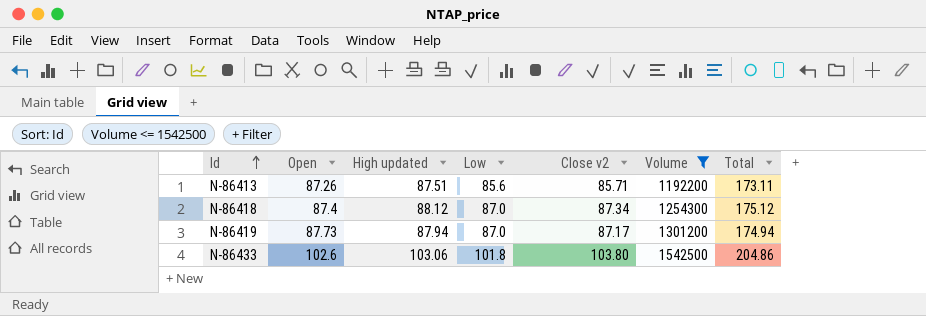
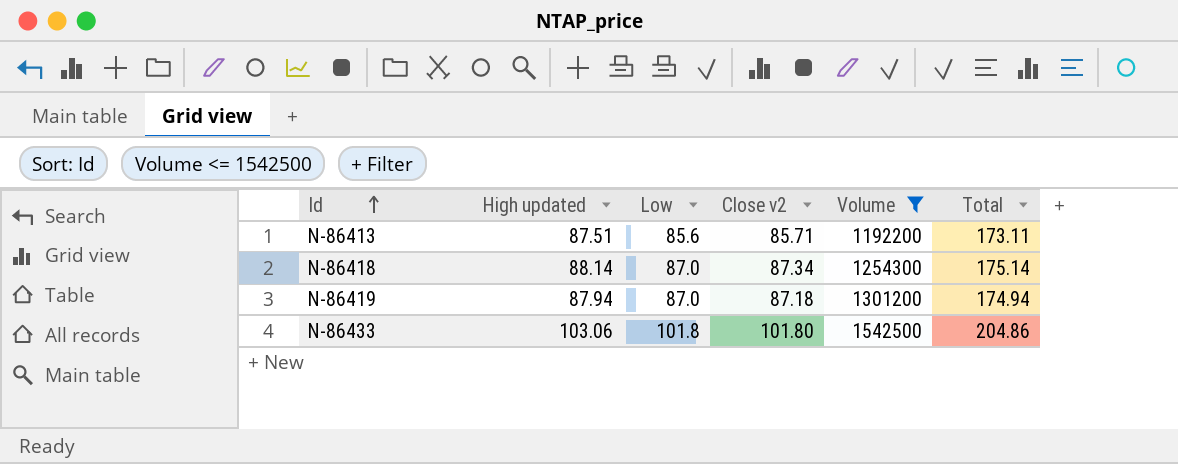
column Open | position: 2 -> none
N-86418 | High updated: 88.12 -> 88.14
N-86418 | Total: 175.12 -> 175.14
N-86419 | Close v2: 87.17 -> 87.18
N-86433 | Close v2: 103.80 -> 101.80

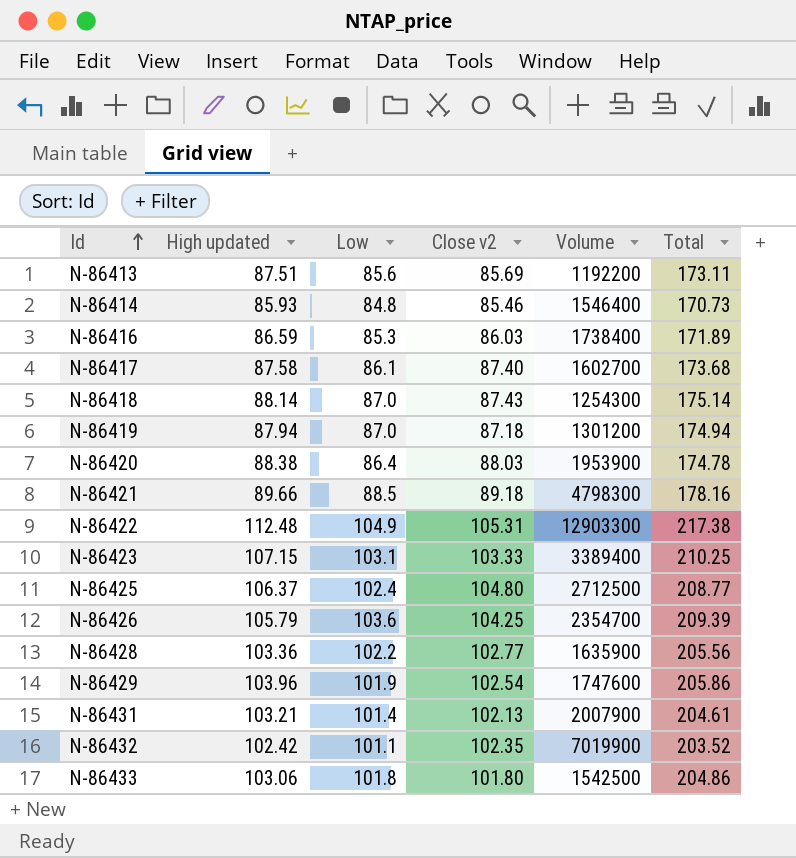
filter: Volume <= 1542500 -> none
N-86413 | Close v2: 85.71 -> 85.69
N-86418 | Close v2: 87.34 -> 87.43

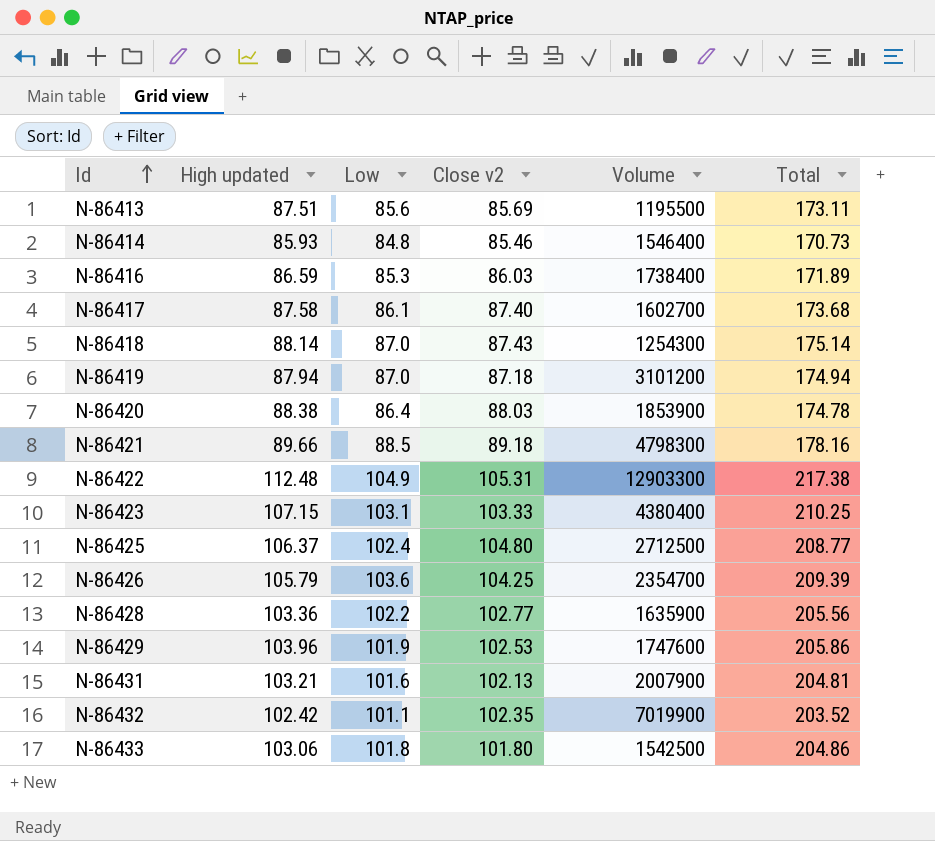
N-86413 | Volume: 1192200 -> 1195500
N-86419 | Volume: 1301200 -> 3101200
N-86420 | Volume: 1953900 -> 1853900
N-86423 | Volume: 3389400 -> 4380400
N-86429 | Close v2: 102.54 -> 102.53
N-86431 | Low: 101.4 -> 101.6
N-86431 | Total: 204.61 -> 204.81

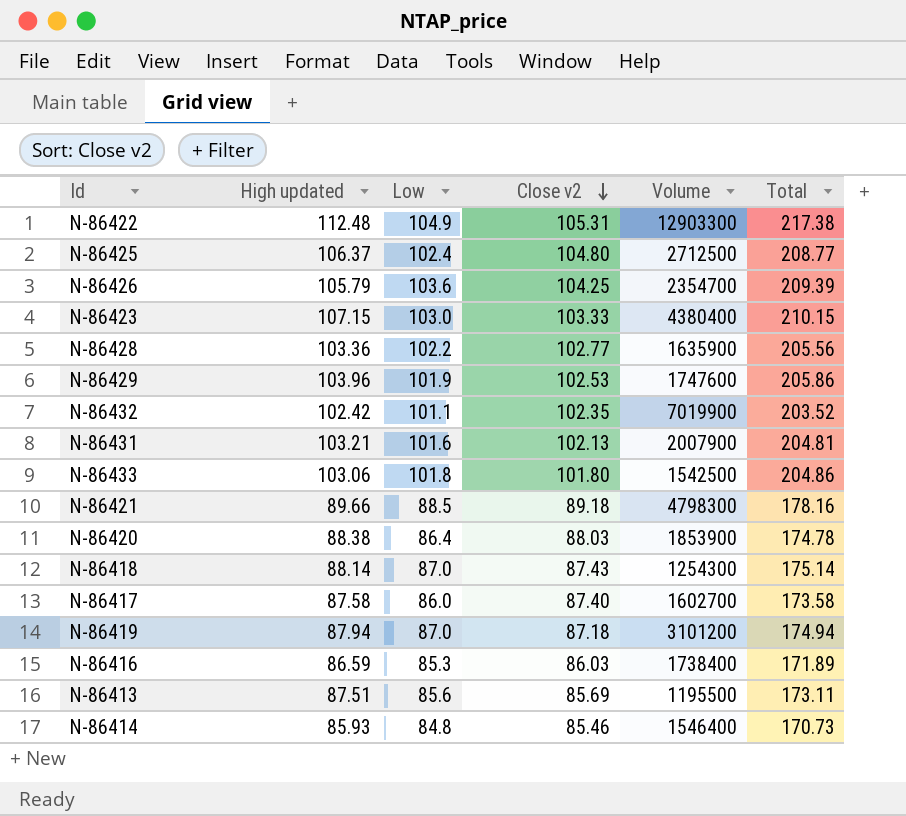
row order: Id ascending -> Close v2 descending
N-86423 | Low: 103.1 -> 103.0
N-86423 | Total: 210.25 -> 210.15
N-86417 | Low: 86.1 -> 86.0
N-86417 | Total: 173.68 -> 173.58

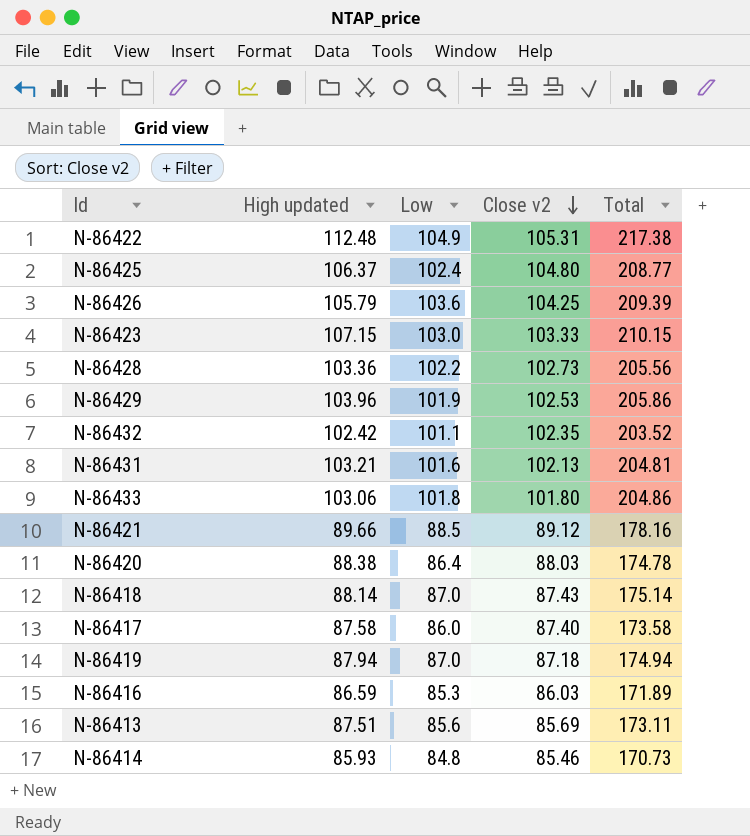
column Volume | position: 5 -> none
N-86428 | Close v2: 102.77 -> 102.73
N-86421 | Close v2: 89.18 -> 89.12

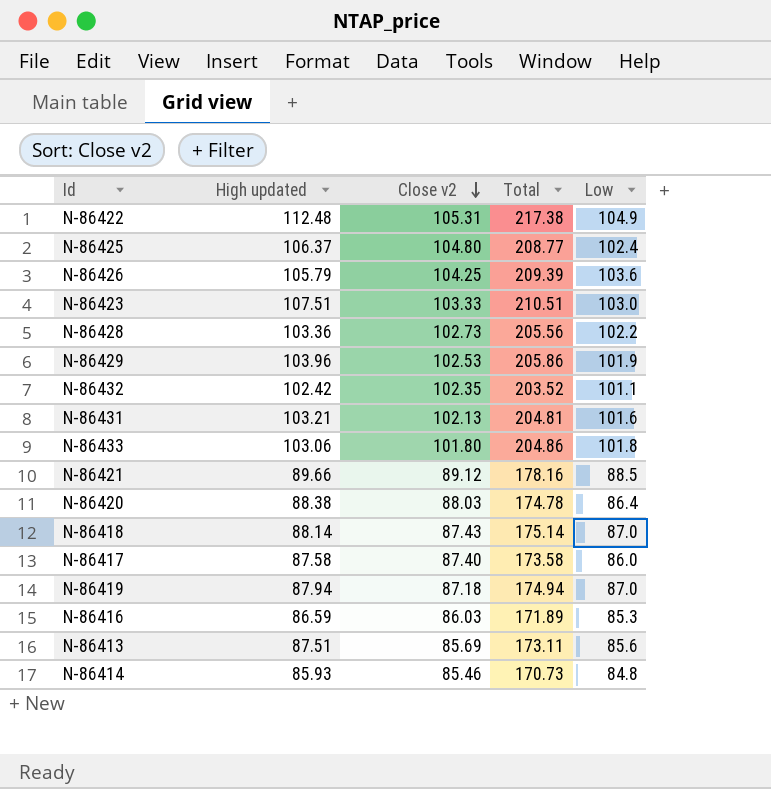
column Low | position: 3 -> 5
N-86423 | High updated: 107.15 -> 107.51
N-86423 | Total: 210.15 -> 210.51

